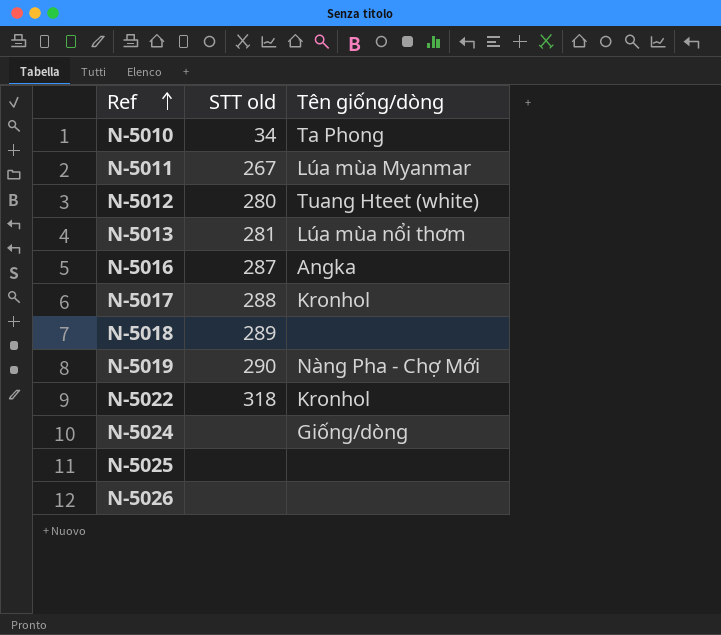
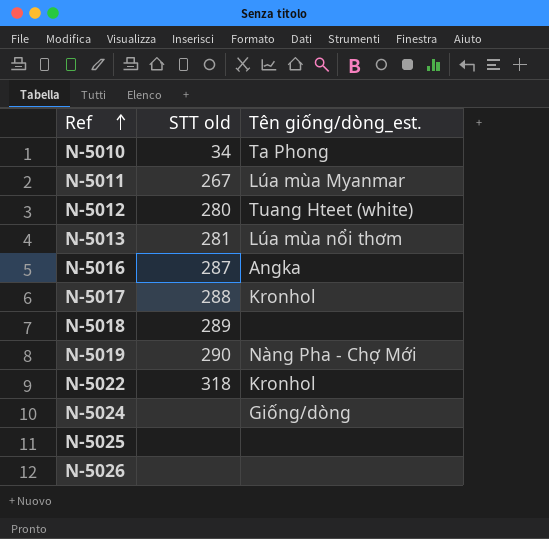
column name: Tên giống/dòng -> Tên giống/dòng_est.

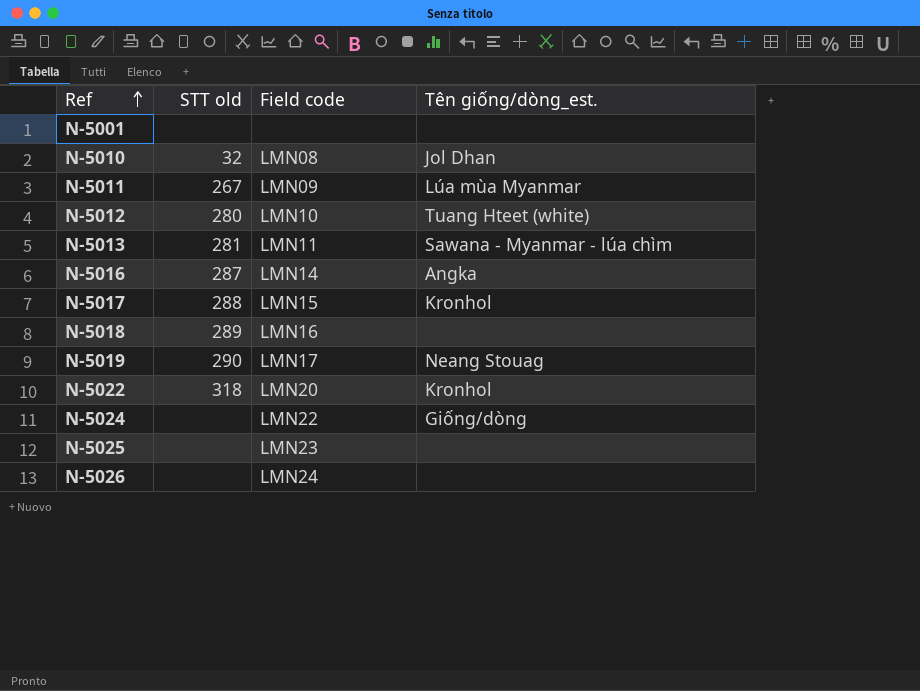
column Field code | position: none -> 3
row N-5001: none -> none | none | none
N-5010 | STT old: 34 -> 32
N-5010 | Tên giống/dòng_est.: Ta Phong -> Jol Dhan
N-5013 | Tên giống/dòng_est.: Lúa mùa nổi thơm -> Sawana - Myanmar - lúa chìm
N-5019 | Tên giống/dòng_est.: Nàng Pha - Chợ Mới -> Neang Stouag

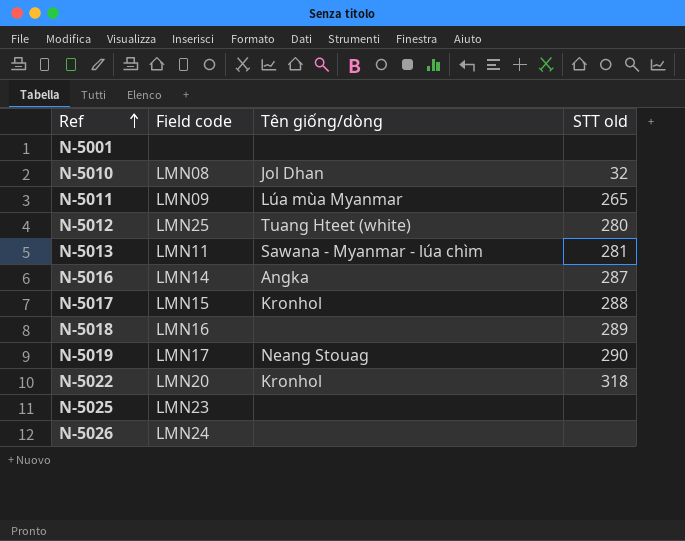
column name: Tên giống/dòng_est. -> Tên giống/dòng
column STT old | position: 2 -> 4
row N-5024: none | LMN22 | Giống/dòng -> none
N-5011 | STT old: 267 -> 265
N-5012 | Field code: LMN10 -> LMN25

